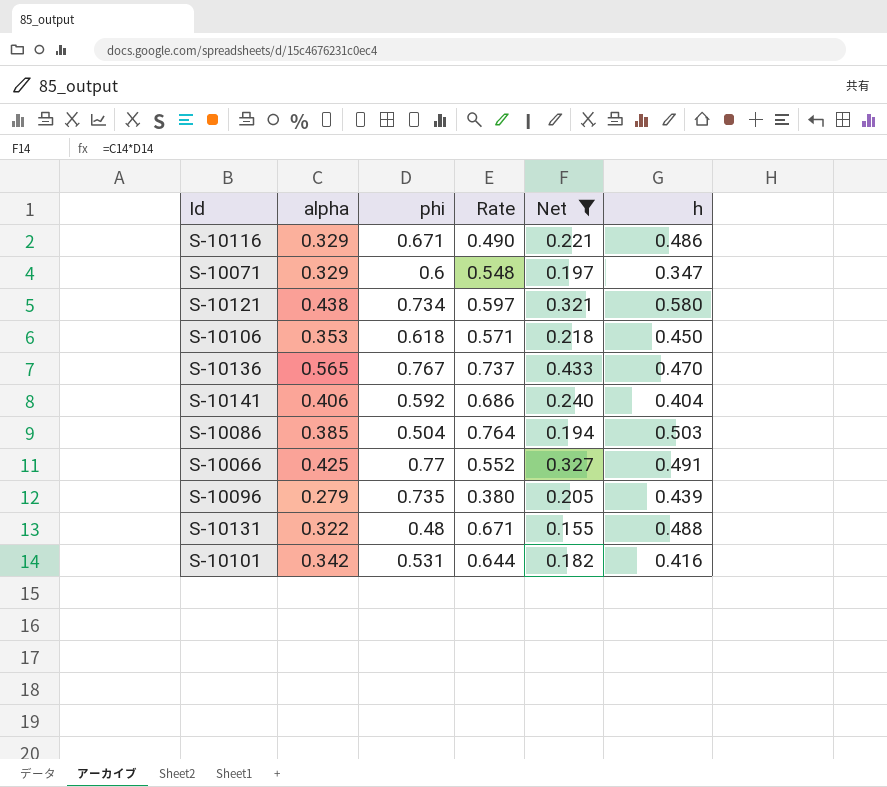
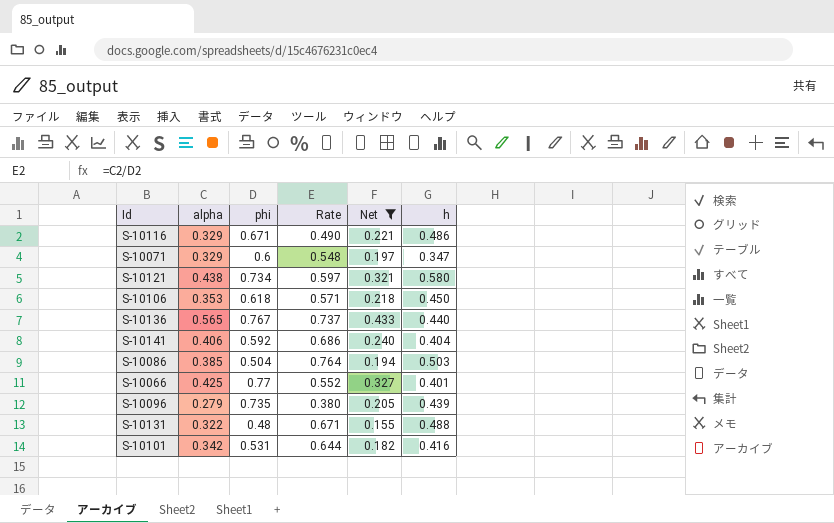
S-10136 | h: 0.470 -> 0.440
S-10066 | h: 0.491 -> 0.401

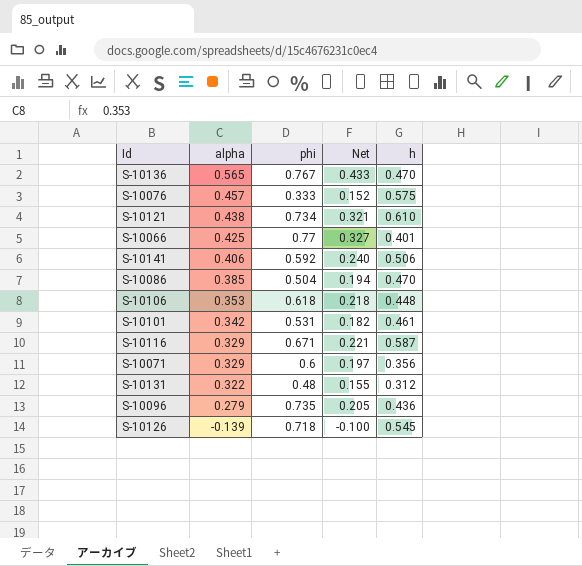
filter: Net >= 0.155 -> none
row order: none -> alpha descending
column Rate | formula: [alpha] / [phi] -> none
S-10136 | h: 0.440 -> 0.470
S-10121 | h: 0.580 -> 0.610
S-10141 | h: 0.404 -> 0.506
S-10086 | h: 0.503 -> 0.470
S-10106 | h: 0.450 -> 0.448
S-10101 | h: 0.416 -> 0.461
S-10116 | h: 0.486 -> 0.587
S-10071 | h: 0.347 -> 0.356
S-10131 | h: 0.488 -> 0.312
S-10096 | h: 0.439 -> 0.436

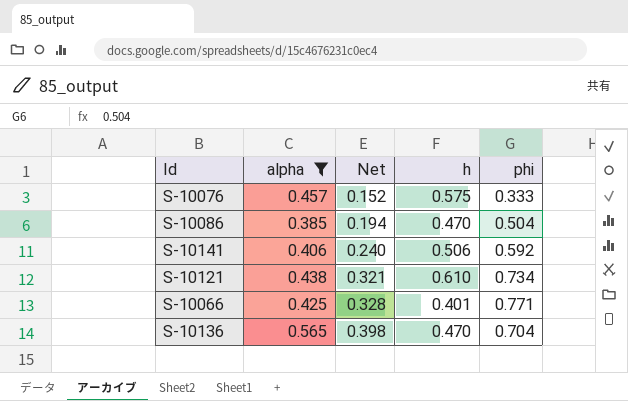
filter: none -> alpha >= 0.385
row order: alpha descending -> Net ascending
column phi | position: 3 -> 5
S-10066 | Net: 0.327 -> 0.328
S-10066 | phi: 0.77 -> 0.771
S-10136 | Net: 0.433 -> 0.398
S-10136 | phi: 0.767 -> 0.704

